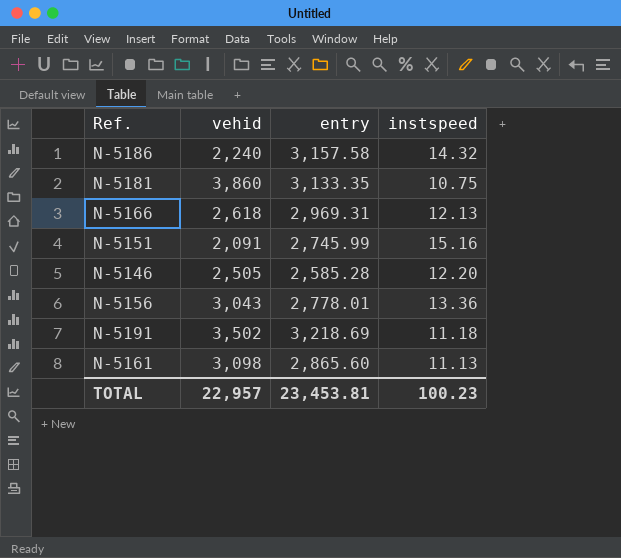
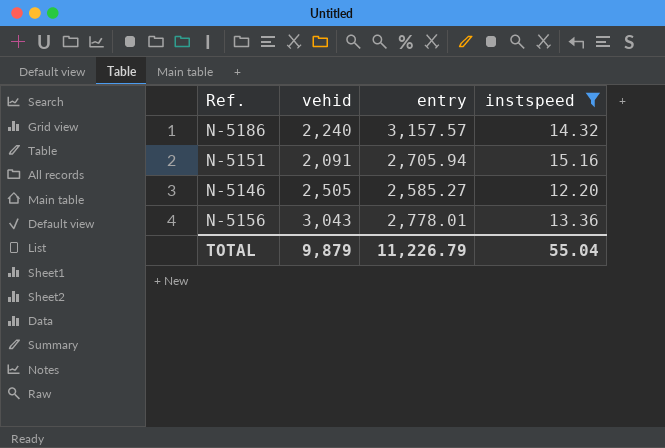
filter: none -> instspeed >= 12.20
N-5186 | entry: 3,157.58 -> 3,157.57
N-5151 | entry: 2,745.99 -> 2,705.94
N-5146 | entry: 2,585.28 -> 2,585.27
TOTAL | vehid: 22,957 -> 9,879
TOTAL | entry: 23,453.81 -> 11,226.79
TOTAL | instspeed: 100.23 -> 55.04

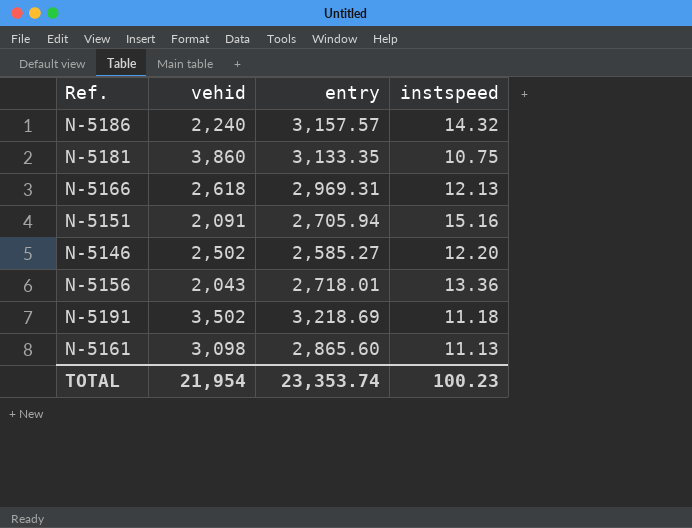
filter: instspeed >= 12.20 -> none
N-5146 | vehid: 2,505 -> 2,502
N-5156 | vehid: 3,043 -> 2,043
N-5156 | entry: 2,778.01 -> 2,718.01
TOTAL | vehid: 9,879 -> 21,954
TOTAL | entry: 11,226.79 -> 23,353.74
TOTAL | instspeed: 55.04 -> 100.23

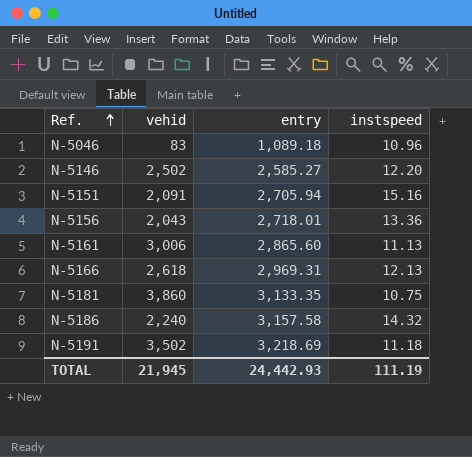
row order: none -> Ref. ascending
row N-5046: none -> 83 | 1,089.18 | 10.96
N-5161 | vehid: 3,098 -> 3,006
N-5186 | entry: 3,157.57 -> 3,157.58
TOTAL | vehid: 21,954 -> 21,945
TOTAL | entry: 23,353.74 -> 24,442.93
TOTAL | instspeed: 100.23 -> 111.19

